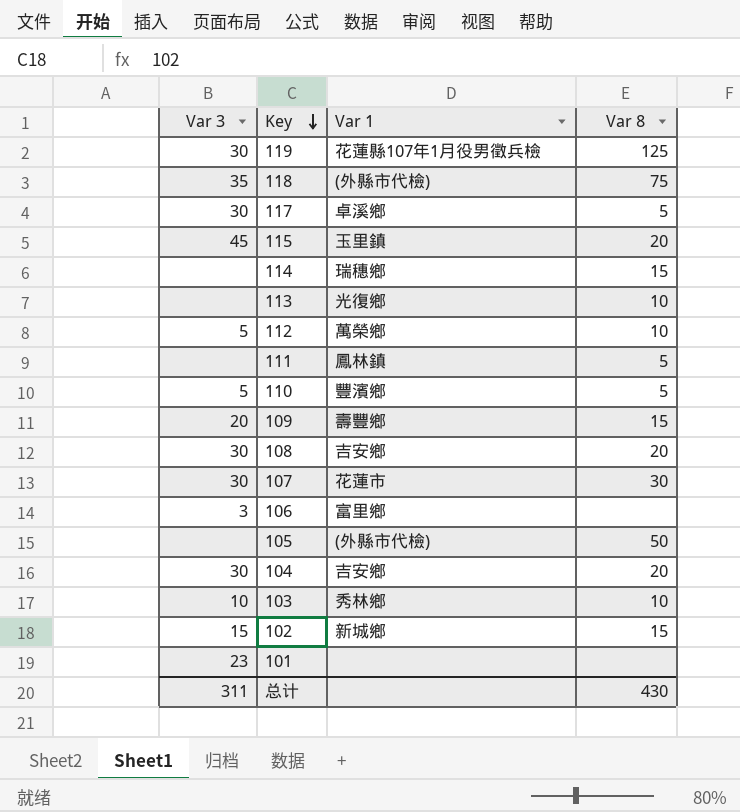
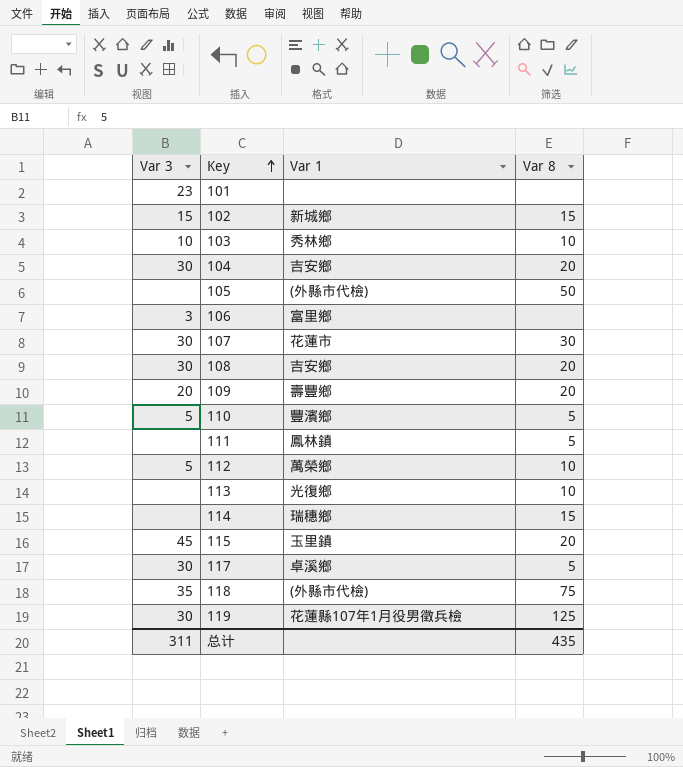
row order: Key descending -> Key ascending
109 | Var 8: 15 -> 20
总计 | Var 8: 430 -> 435

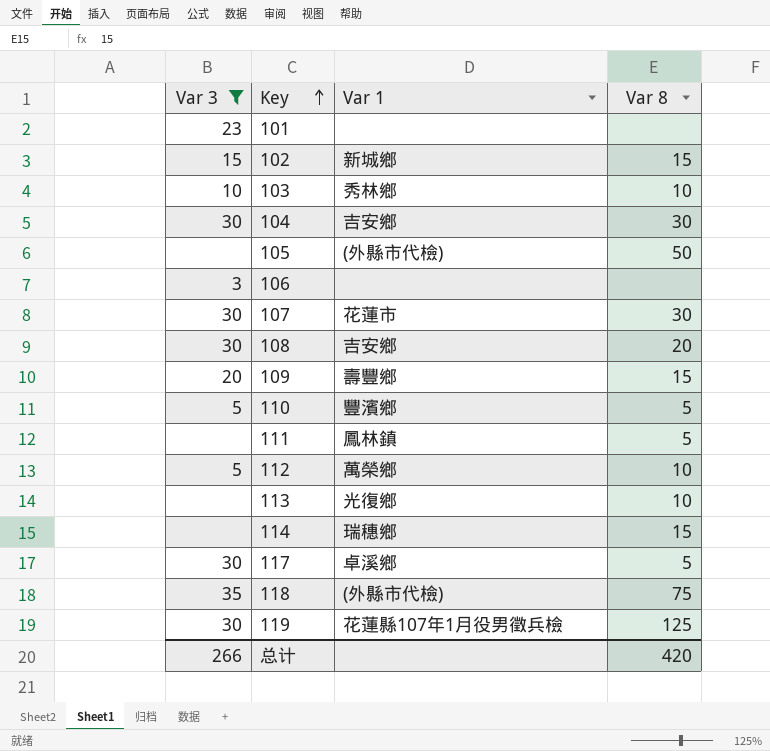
filter: none -> Var 3 != 45
104 | Var 8: 20 -> 30
106 | Var 1: 富里鄉 -> none
109 | Var 8: 20 -> 15
总计 | Var 3: 311 -> 266
总计 | Var 8: 435 -> 420

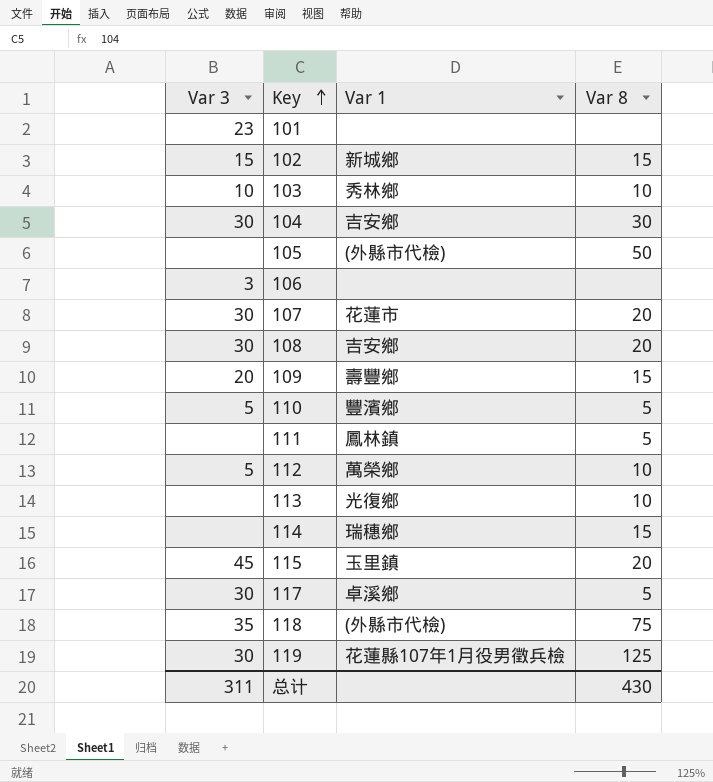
filter: Var 3 != 45 -> none
107 | Var 8: 30 -> 20
总计 | Var 3: 266 -> 311
总计 | Var 8: 420 -> 430

